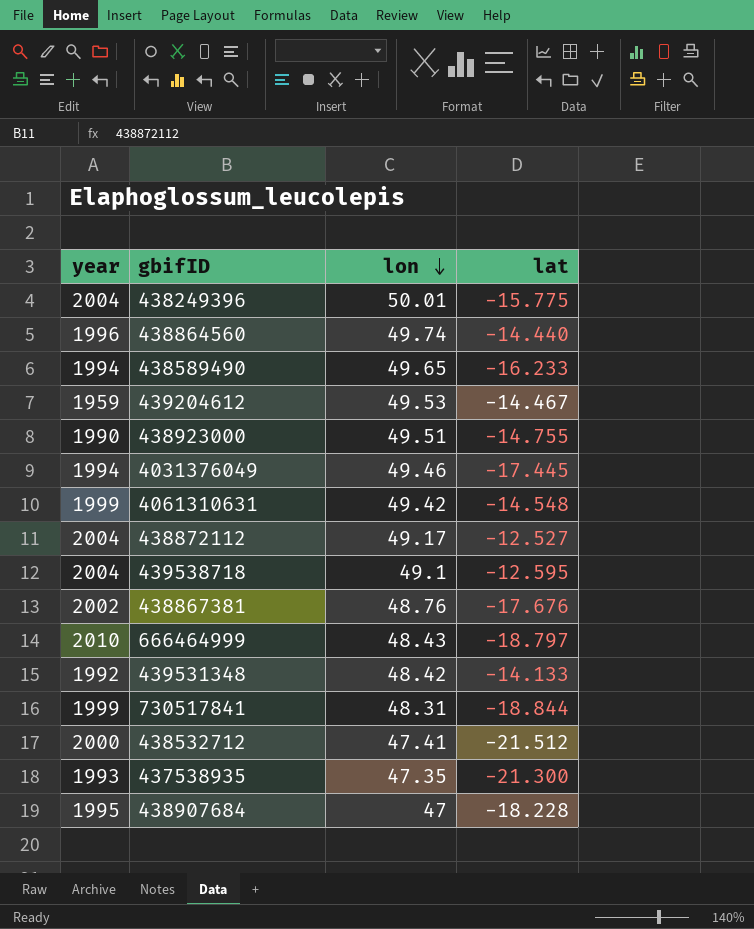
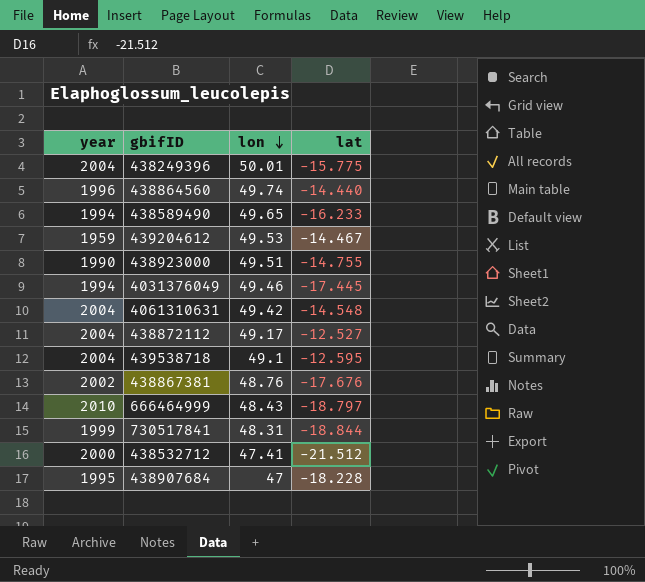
row 439531348: 1992 | 48.42 | -14.133 -> none
row 437538935: 1993 | 47.35 | -21.300 -> none
4061310631 | year: 1999 -> 2004

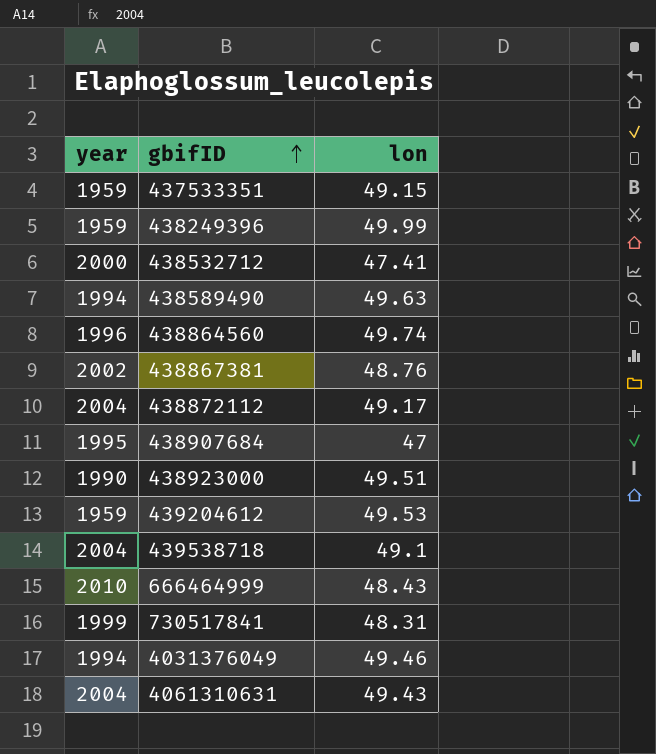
row order: lon descending -> gbifID ascending
column lat | position: 4 -> none
row 437533351: none -> 1959 | 49.15
438249396 | year: 2004 -> 1959
438249396 | lon: 50.01 -> 49.99
438589490 | lon: 49.65 -> 49.63
4061310631 | lon: 49.42 -> 49.43

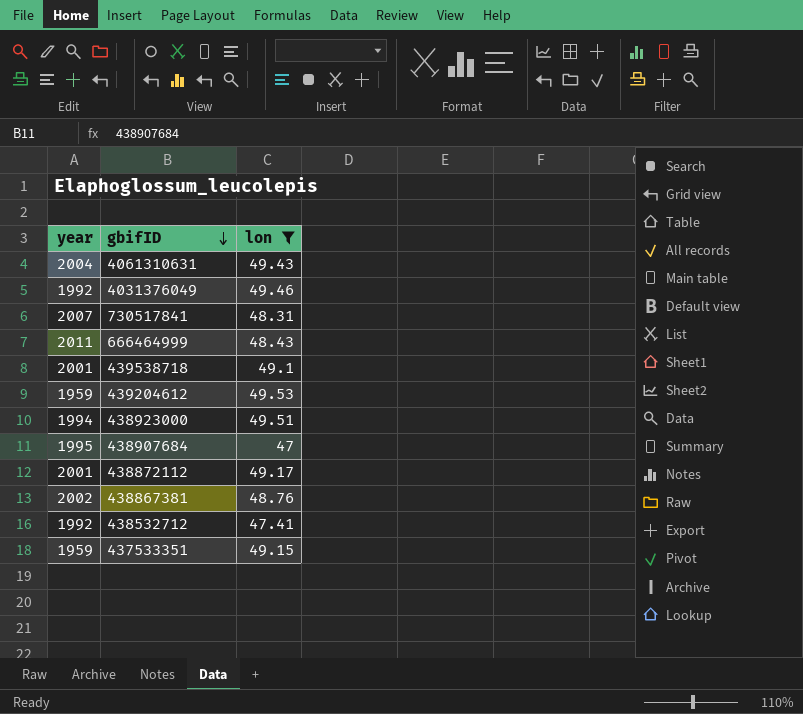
filter: none -> lon <= 49.53
row order: gbifID ascending -> gbifID descending
4031376049 | year: 1994 -> 1992
730517841 | year: 1999 -> 2007
666464999 | year: 2010 -> 2011
439538718 | year: 2004 -> 2001
438923000 | year: 1990 -> 1994
438872112 | year: 2004 -> 2001
438532712 | year: 2000 -> 1992

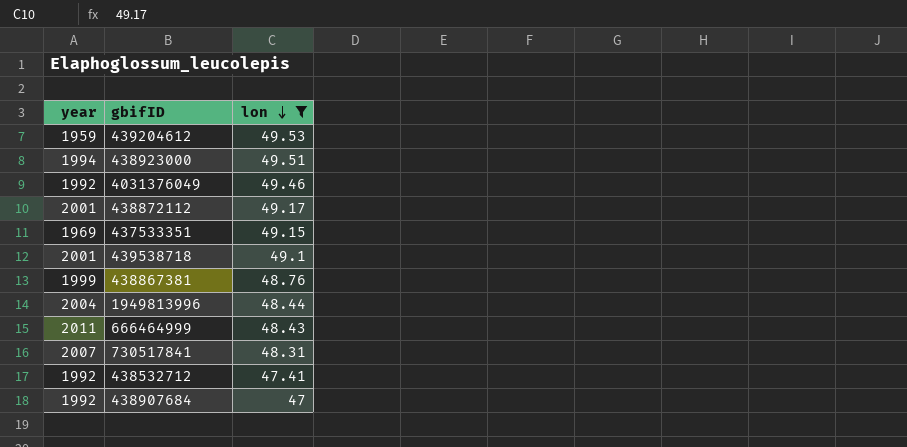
row order: gbifID descending -> lon descending
row 4061310631: 2004 | 49.43 -> none
437533351 | year: 1959 -> 1969
438867381 | year: 2002 -> 1999
row 1949813996: none -> 2004 | 48.44
438907684 | year: 1995 -> 1992

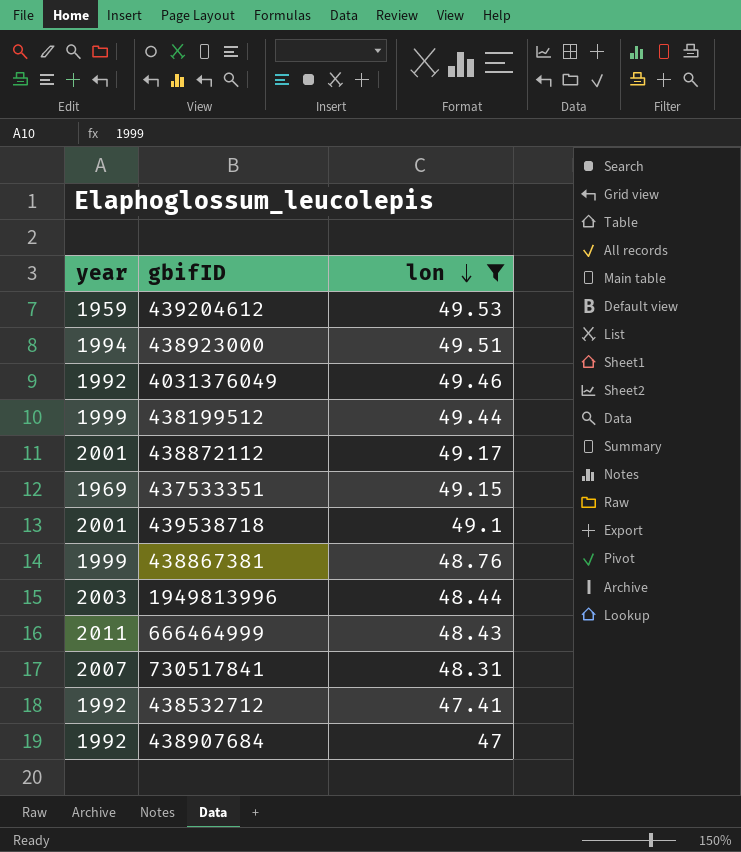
row 438199512: none -> 1999 | 49.44
1949813996 | year: 2004 -> 2003

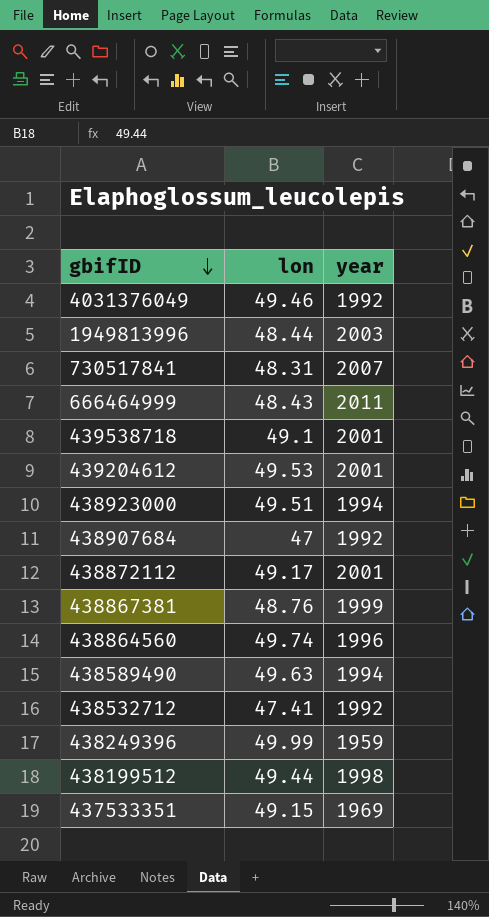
filter: lon <= 49.53 -> none
row order: lon descending -> gbifID descending
column year | position: 1 -> 3
439204612 | year: 1959 -> 2001
438199512 | year: 1999 -> 1998

